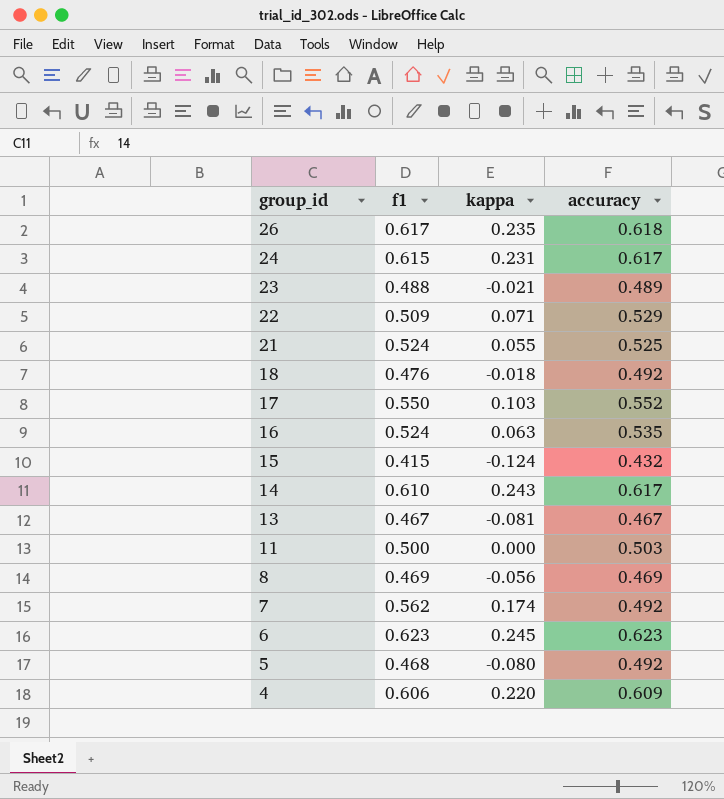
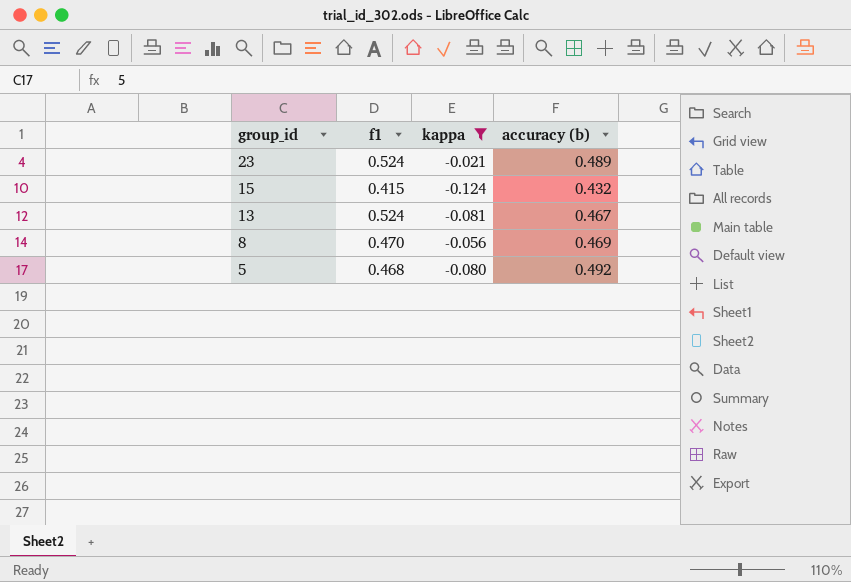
filter: none -> kappa <= -0.021
column name: accuracy -> accuracy (b)
23 | f1: 0.488 -> 0.524
13 | f1: 0.467 -> 0.524
8 | f1: 0.469 -> 0.470

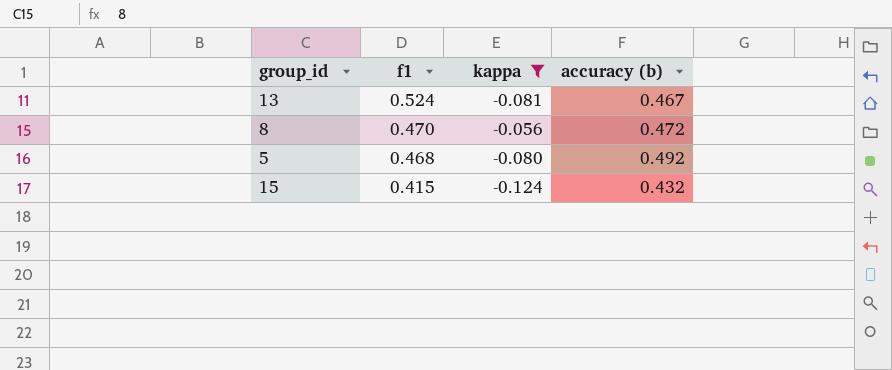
row order: group_id descending -> f1 descending
row 23: 0.524 | -0.021 | 0.489 -> none
8 | accuracy (b): 0.469 -> 0.472

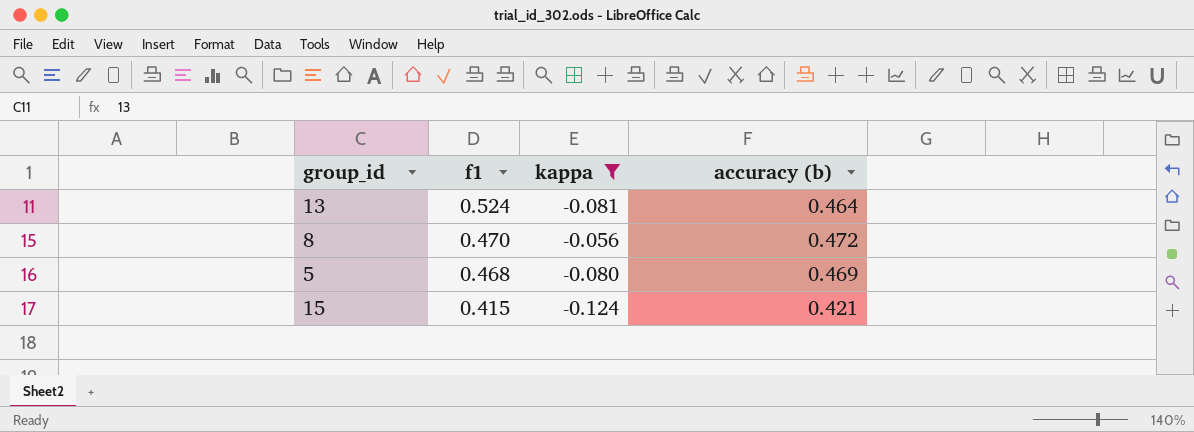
13 | accuracy (b): 0.467 -> 0.464
5 | accuracy (b): 0.492 -> 0.469
15 | accuracy (b): 0.432 -> 0.421

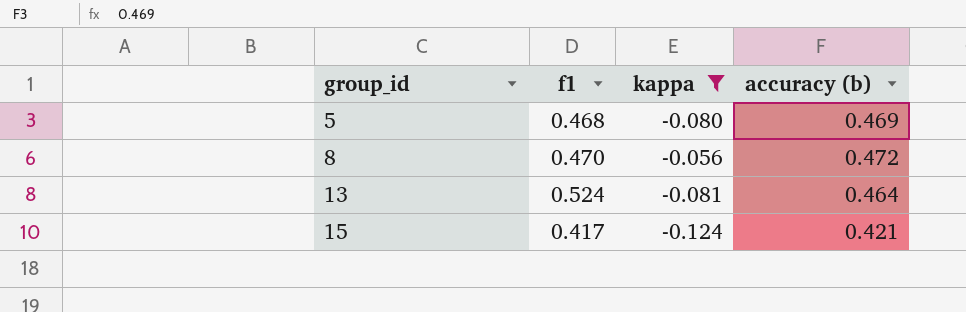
row order: f1 descending -> group_id ascending
15 | f1: 0.415 -> 0.417

